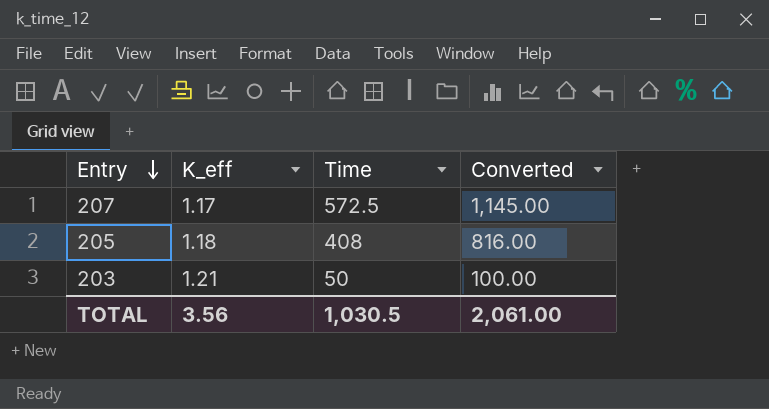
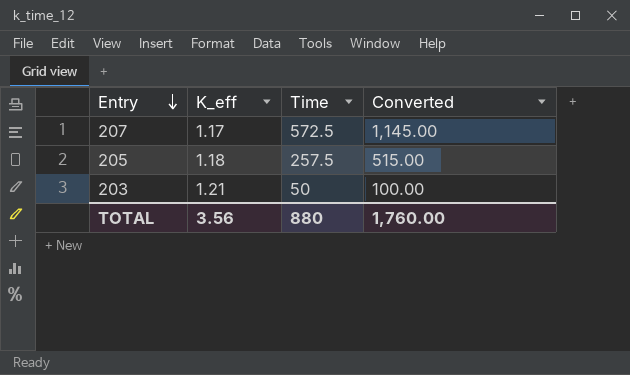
205 | Time: 408 -> 257.5
205 | Converted: 816.00 -> 515.00
TOTAL | Time: 1,030.5 -> 880
TOTAL | Converted: 2,061.00 -> 1,760.00

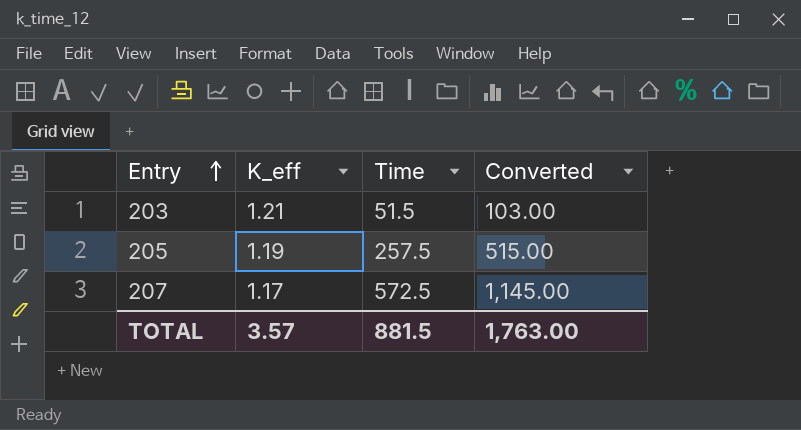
row order: Entry descending -> Entry ascending
203 | Time: 50 -> 51.5
203 | Converted: 100.00 -> 103.00
205 | K_eff: 1.18 -> 1.19
TOTAL | K_eff: 3.56 -> 3.57
TOTAL | Time: 880 -> 881.5
TOTAL | Converted: 1,760.00 -> 1,763.00

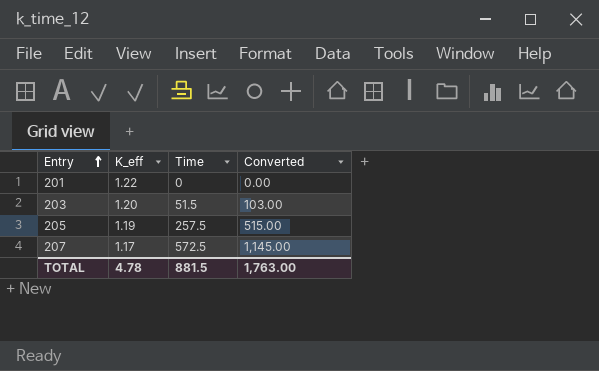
row 201: none -> 1.22 | 0 | 0.00
203 | K_eff: 1.21 -> 1.20
TOTAL | K_eff: 3.57 -> 4.78

